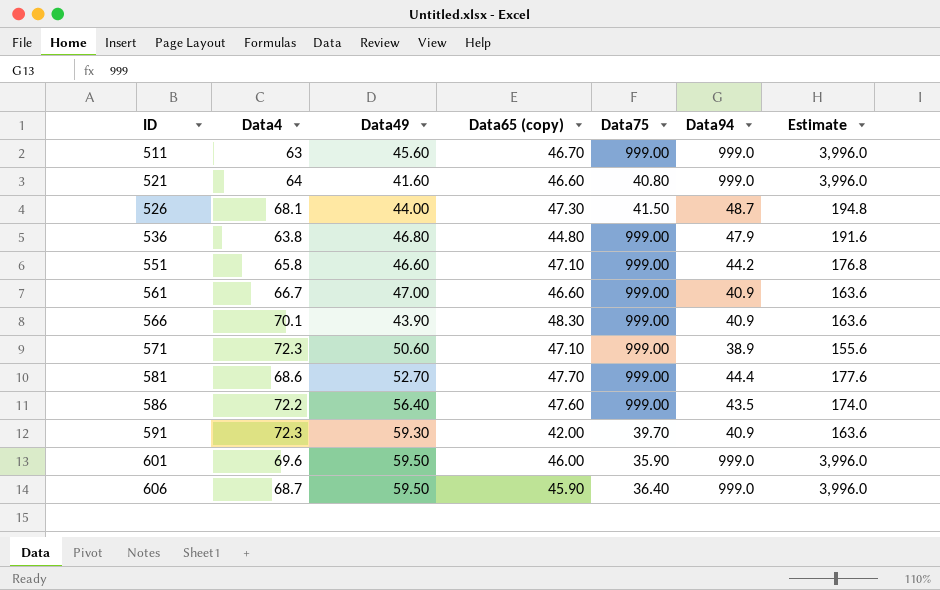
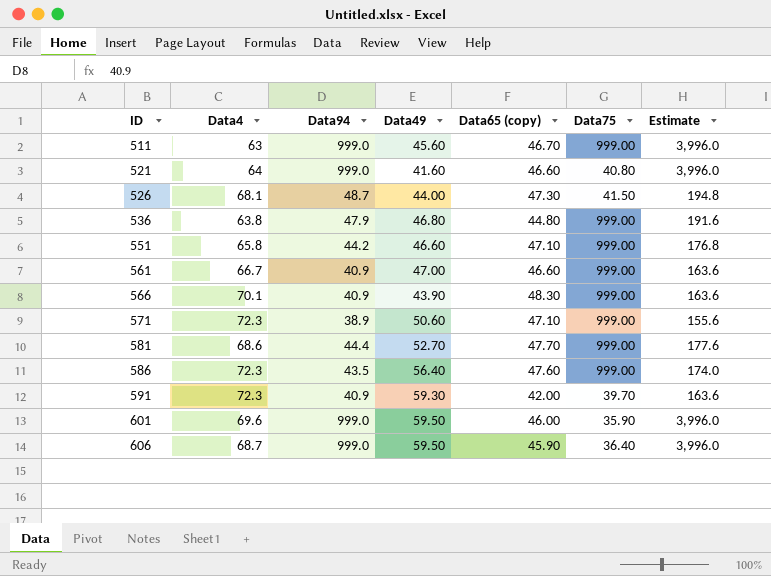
column Data94 | position: 6 -> 3
586 | Data4: 72.2 -> 72.3

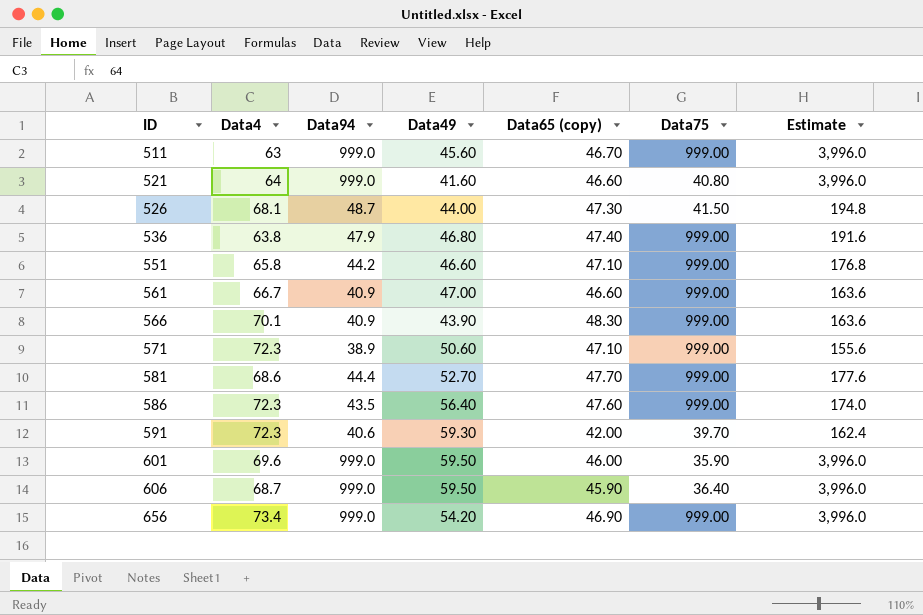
536 | Data65 (copy): 44.80 -> 47.40
591 | Data94: 40.9 -> 40.6
591 | Estimate: 163.6 -> 162.4
row 656: none -> 73.4 | 999.0 | 54.20 | 46.90 | 999.00 | 3,996.0

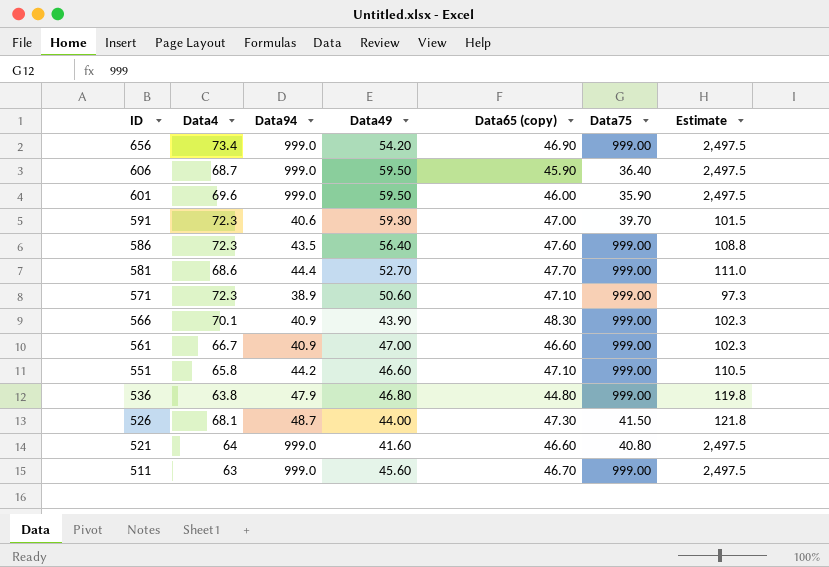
row order: ID ascending -> ID descending
column Estimate | formula: [Data94] * 4 -> [Data94] * 2.5
591 | Data65 (copy): 42.00 -> 47.00
536 | Data65 (copy): 47.40 -> 44.80

